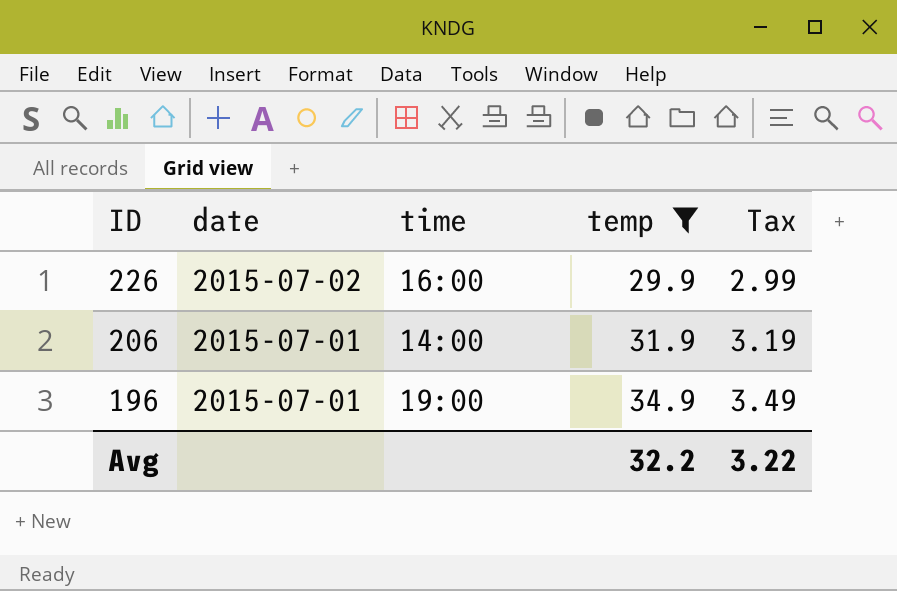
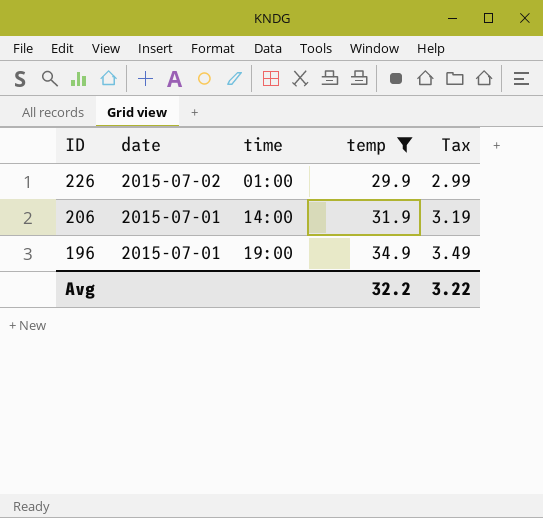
226 | time: 16:00 -> 01:00

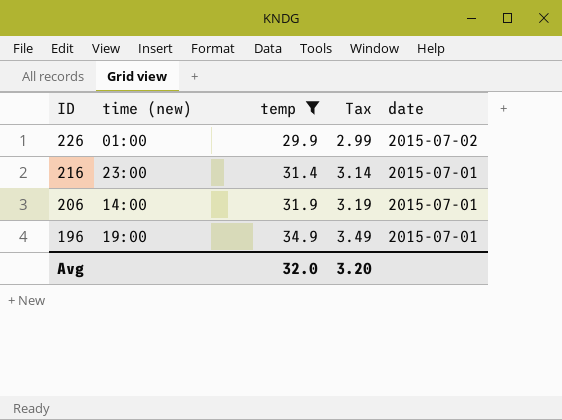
column name: time -> time (new)
column date | position: 2 -> 5
row 216: none -> 23:00 | 31.4 | 3.14 | 2015-07-01
Avg | temp: 32.2 -> 32.0
Avg | Tax: 3.22 -> 3.20

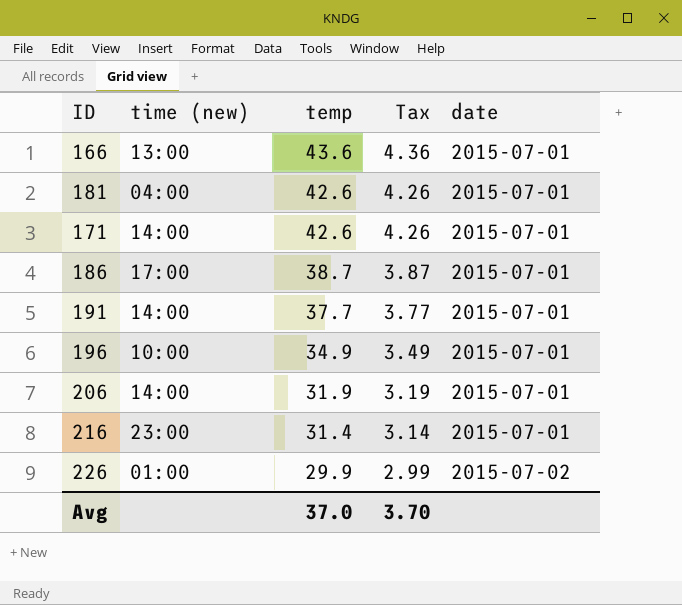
filter: temp <= 34.9 -> none
row order: ID descending -> temp descending
196 | time (new): 19:00 -> 10:00
Avg | temp: 32.0 -> 37.0
Avg | Tax: 3.20 -> 3.70

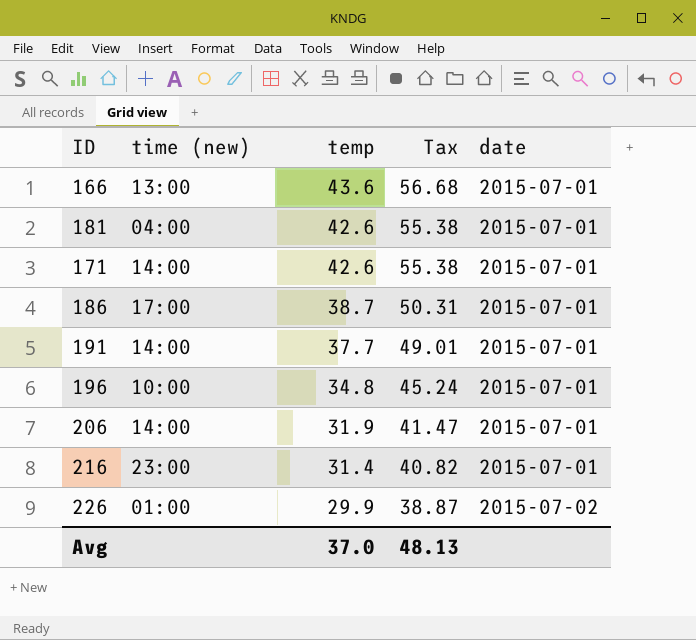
column Tax | formula: [temp] * 0.1 -> [temp] * 1.3
196 | temp: 34.9 -> 34.8
Avg | Tax: 3.70 -> 48.13

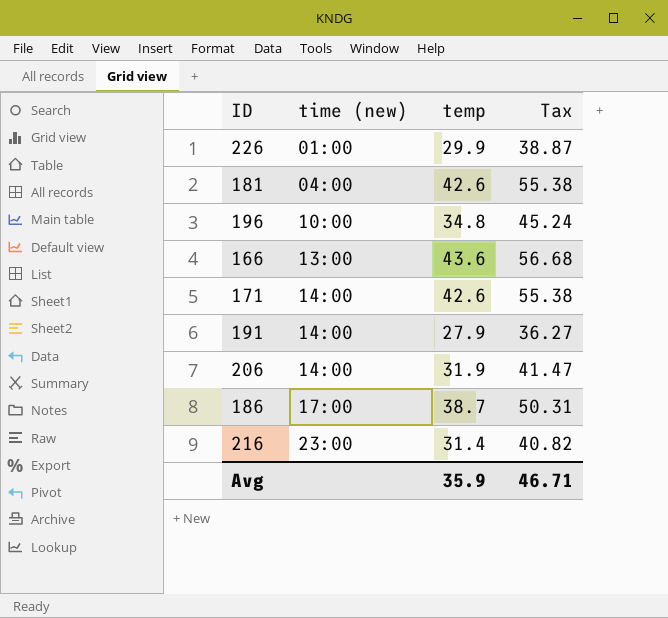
row order: temp descending -> time (new) ascending
column date | position: 5 -> none
191 | temp: 37.7 -> 27.9
191 | Tax: 49.01 -> 36.27
Avg | temp: 37.0 -> 35.9
Avg | Tax: 48.13 -> 46.71

